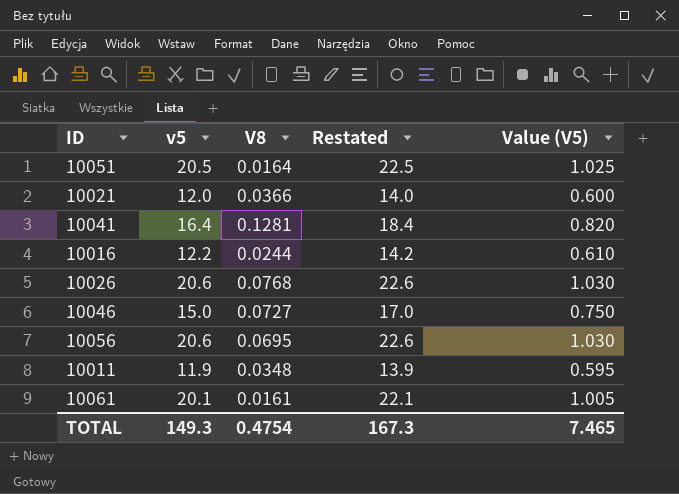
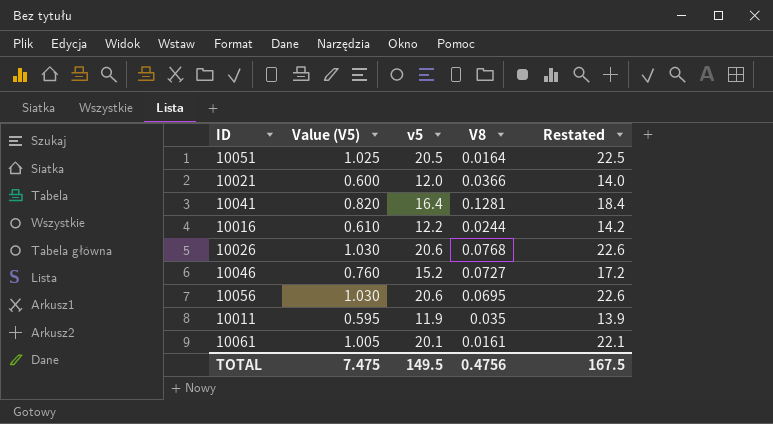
column Value (V5) | position: 5 -> 2
10046 | Value (V5): 0.750 -> 0.760
10046 | v5: 15.0 -> 15.2
10046 | Restated: 17.0 -> 17.2
10011 | V8: 0.0348 -> 0.035
TOTAL | Value (V5): 7.465 -> 7.475
TOTAL | v5: 149.3 -> 149.5
TOTAL | V8: 0.4754 -> 0.4756
TOTAL | Restated: 167.3 -> 167.5

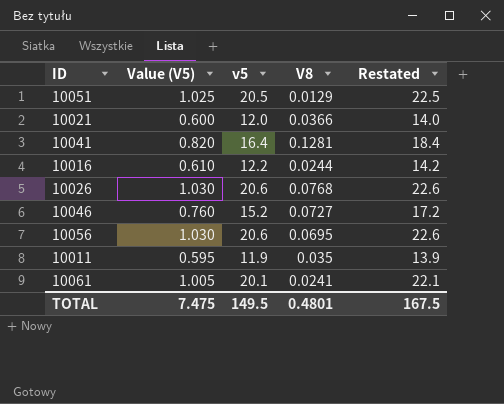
10051 | V8: 0.0164 -> 0.0129
10061 | V8: 0.0161 -> 0.0241
TOTAL | V8: 0.4756 -> 0.4801

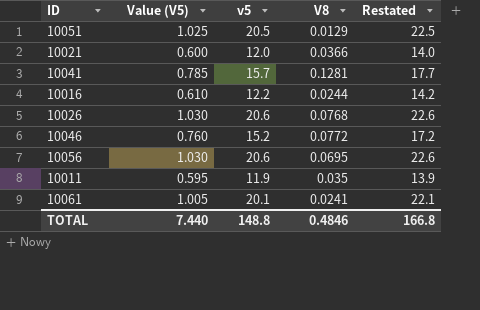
10041 | Value (V5): 0.820 -> 0.785
10041 | v5: 16.4 -> 15.7
10041 | Restated: 18.4 -> 17.7
10046 | V8: 0.0727 -> 0.0772
TOTAL | Value (V5): 7.475 -> 7.440
TOTAL | v5: 149.5 -> 148.8
TOTAL | V8: 0.4801 -> 0.4846
TOTAL | Restated: 167.5 -> 166.8

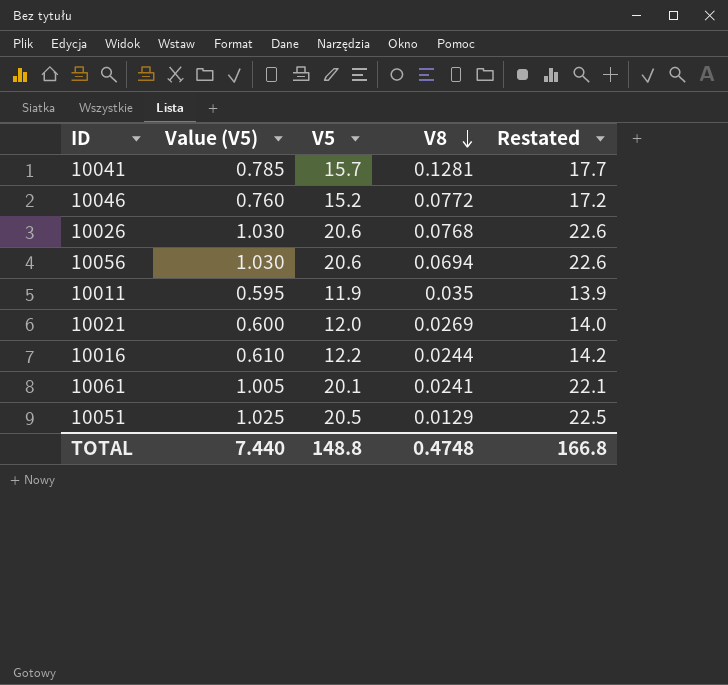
row order: none -> V8 descending
column name: v5 -> V5
10056 | V8: 0.0695 -> 0.0694
10021 | V8: 0.0366 -> 0.0269
TOTAL | V8: 0.4846 -> 0.4748

